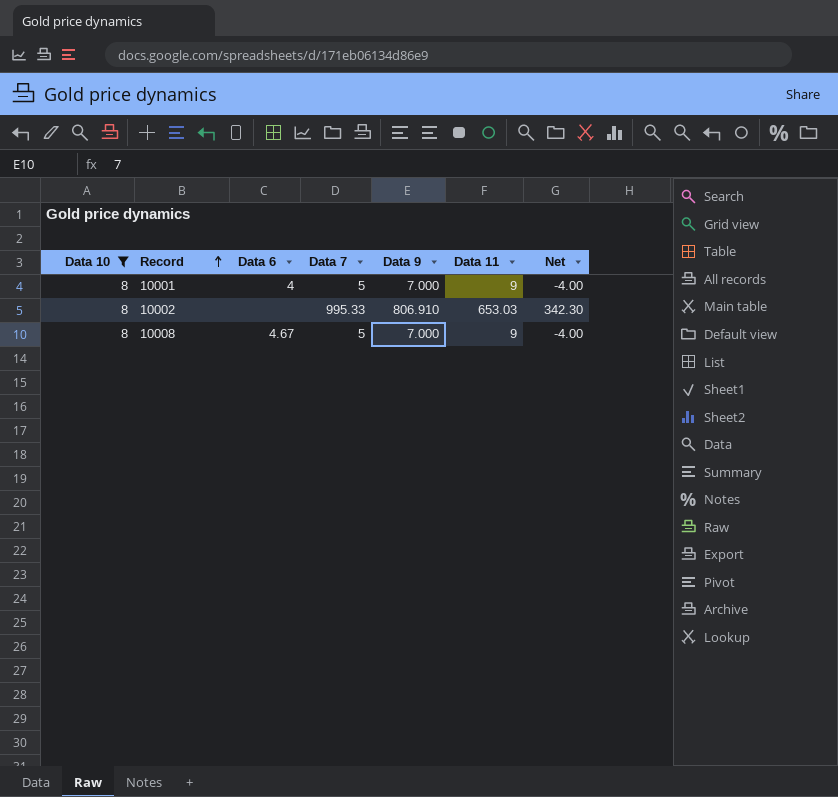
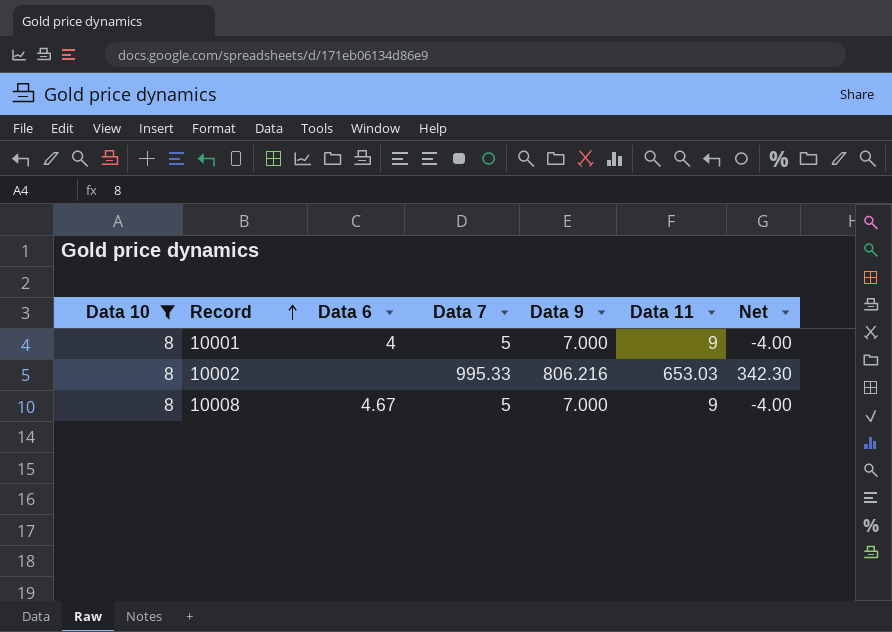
10002 | Data 9: 806.910 -> 806.216

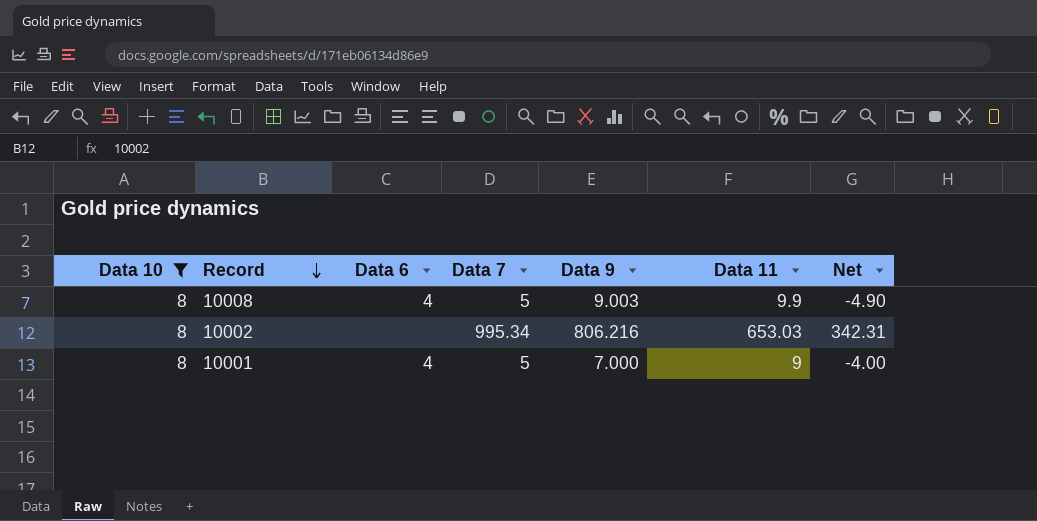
row order: Record ascending -> Record descending
10008 | Data 6: 4.67 -> 4
10008 | Data 9: 7.000 -> 9.003
10008 | Data 11: 9 -> 9.9
10008 | Net: -4.00 -> -4.90
10002 | Data 7: 995.33 -> 995.34
10002 | Net: 342.30 -> 342.31

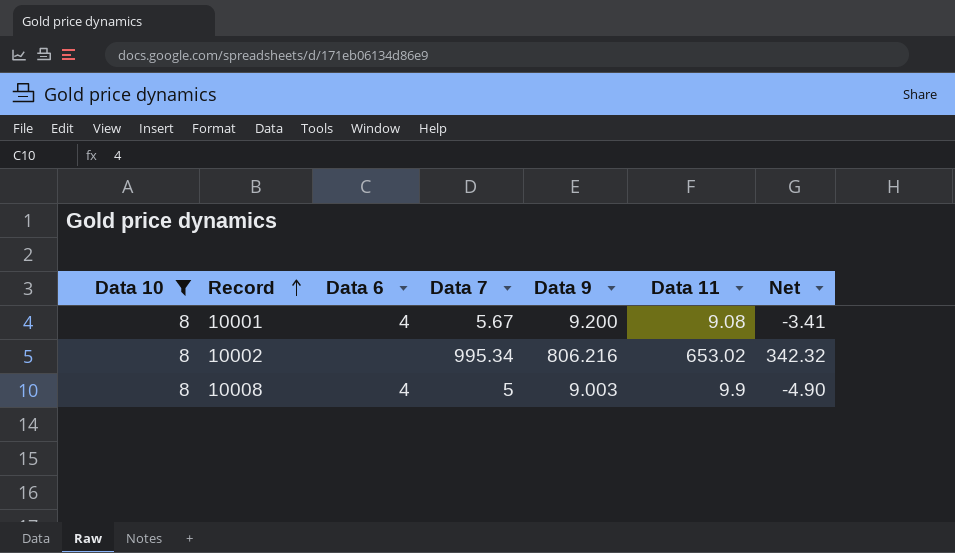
row order: Record descending -> Record ascending
10001 | Data 7: 5 -> 5.67
10001 | Data 9: 7.000 -> 9.200
10001 | Data 11: 9 -> 9.08
10001 | Net: -4.00 -> -3.41
10002 | Data 11: 653.03 -> 653.02
10002 | Net: 342.31 -> 342.32

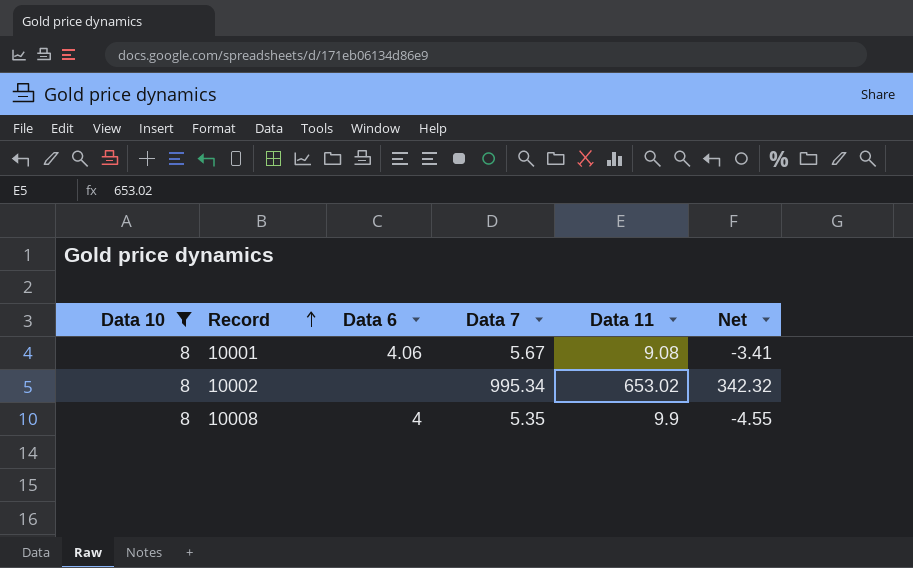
column Data 9 | position: 5 -> none
10001 | Data 6: 4 -> 4.06
10008 | Data 7: 5 -> 5.35
10008 | Net: -4.90 -> -4.55

